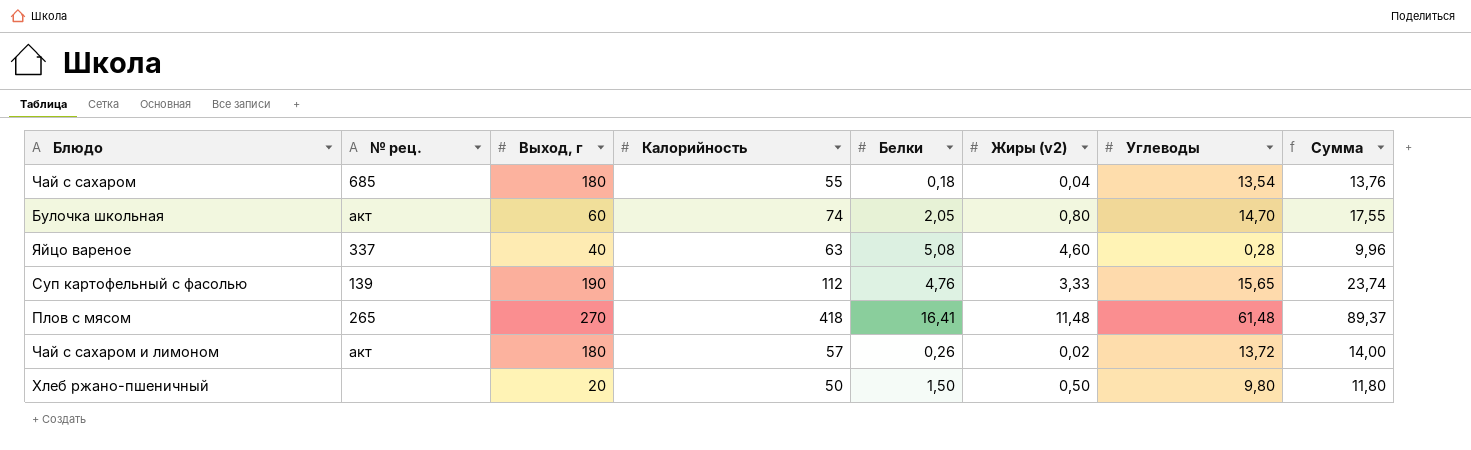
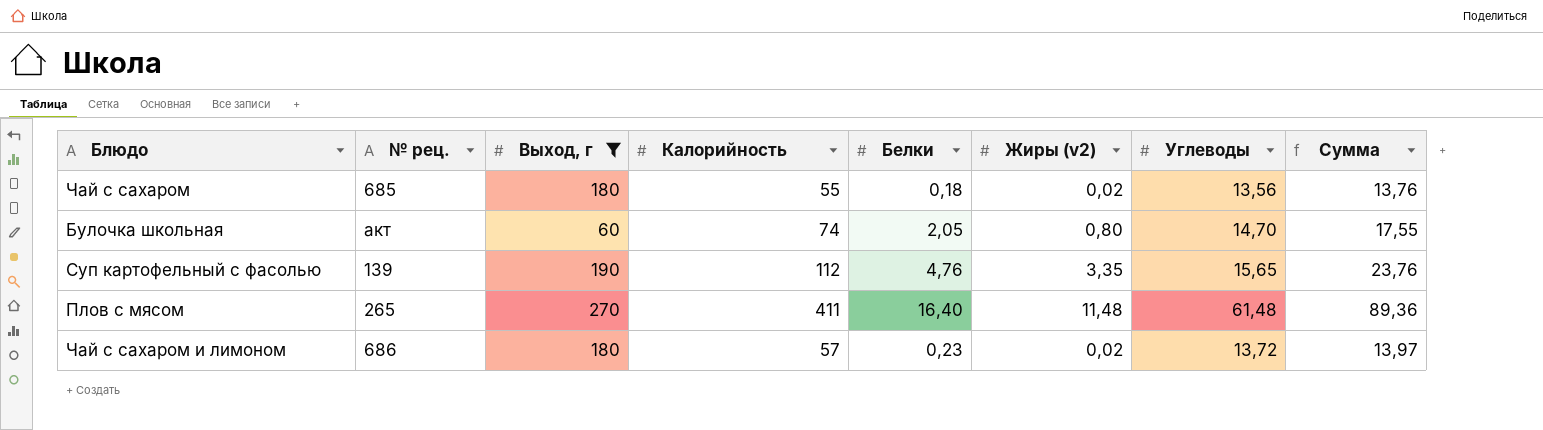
filter: none -> Выход, г >= 60
Чай с сахаром | Жиры (v2): 0,04 -> 0,02
Чай с сахаром | Углеводы: 13,54 -> 13,56
Суп картофельный с фасолью | Жиры (v2): 3,33 -> 3,35
Суп картофельный с фасолью | Сумма: 23,74 -> 23,76
Плов с мясом | Калорийность: 418 -> 411
Плов с мясом | Белки: 16,41 -> 16,40
Плов с мясом | Сумма: 89,37 -> 89,36
Чай с сахаром и лимоном | № рец.: акт -> 686
Чай с сахаром и лимоном | Белки: 0,26 -> 0,23
Чай с сахаром и лимоном | Сумма: 14,00 -> 13,97

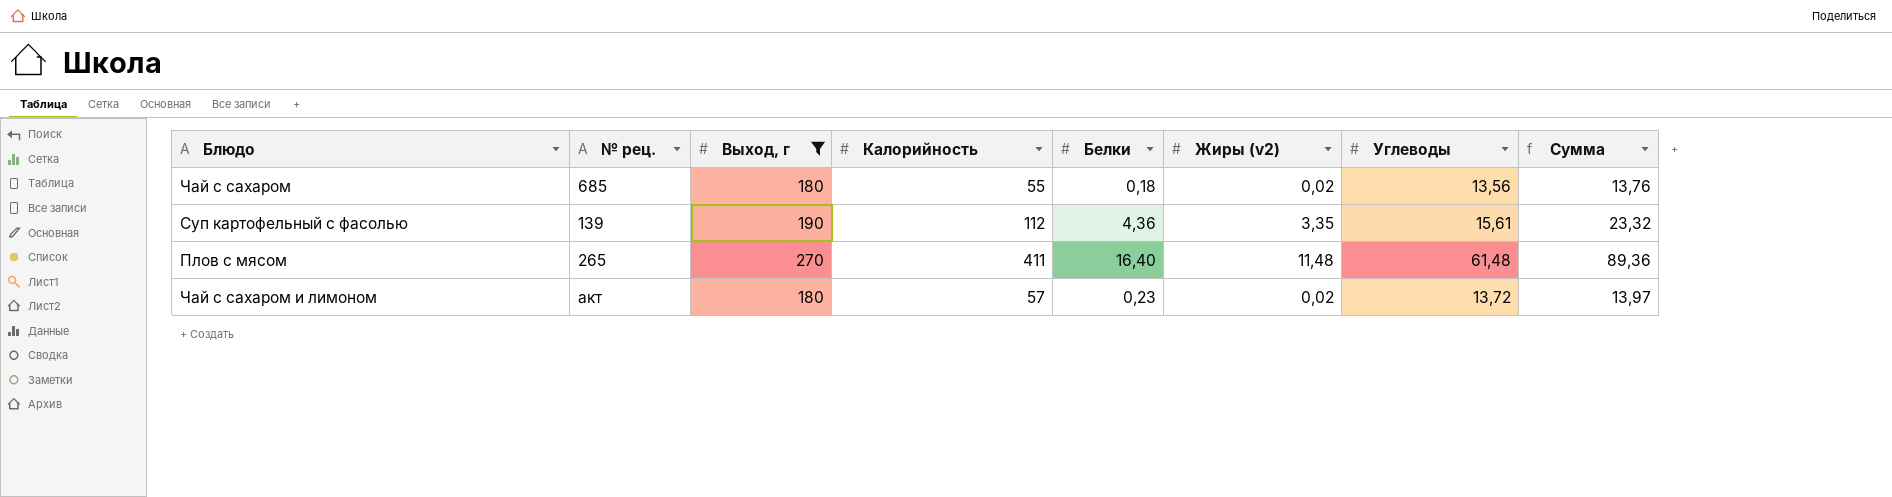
row Булочка школьная: акт | 60 | 74 | 2,05 | 0,80 | 14,70 | 17,55 -> none
Суп картофельный с фасолью | Белки: 4,76 -> 4,36
Суп картофельный с фасолью | Углеводы: 15,65 -> 15,61
Суп картофельный с фасолью | Сумма: 23,76 -> 23,32
Чай с сахаром и лимоном | № рец.: 686 -> акт

